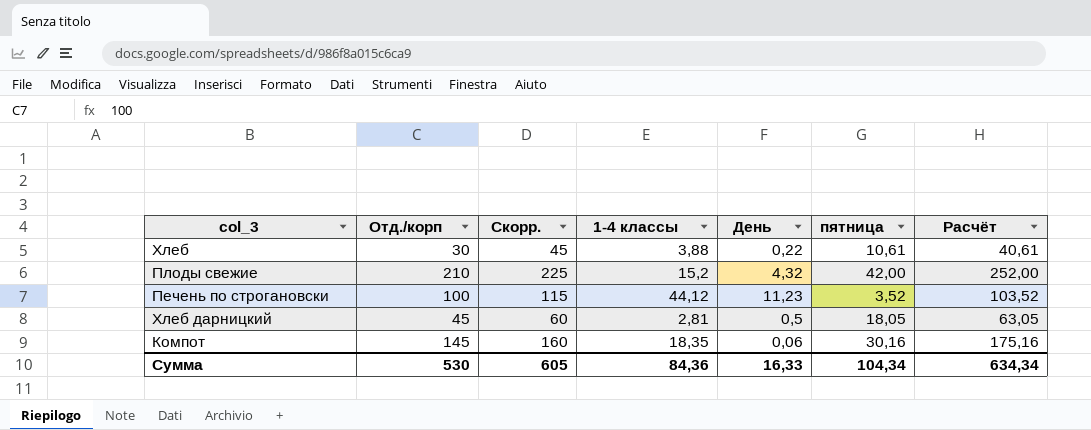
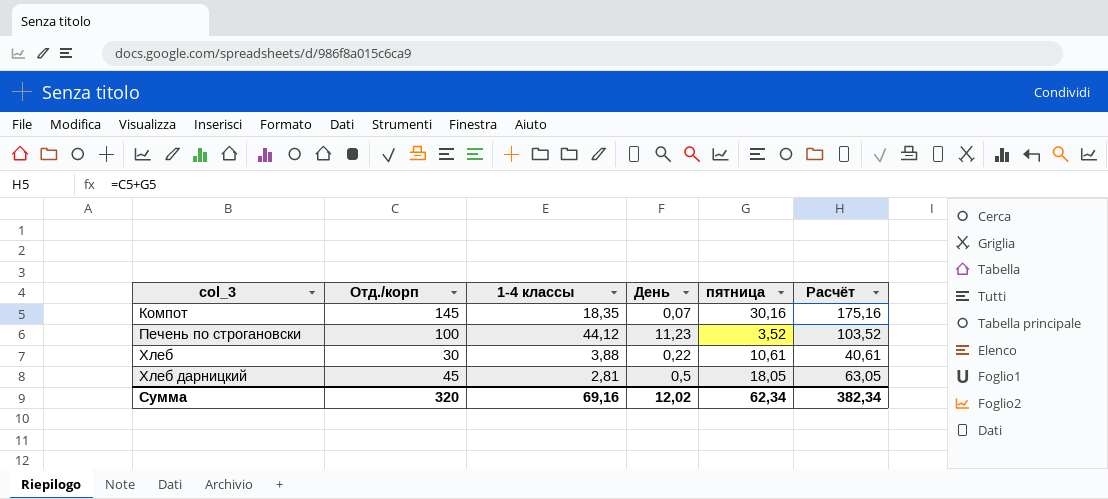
row order: none -> col_3 ascending
column Скорр. | formula: [Отд./корп] + 15 -> none
row Плоды свежие: 210 | 225 | 15,2 | 4,32 | 42,00 | 252,00 -> none
Компот | День: 0,06 -> 0,07
Сумма | Отд./корп: 530 -> 320
Сумма | 1-4 классы: 84,36 -> 69,16
Сумма | День: 16,33 -> 12,02
Сумма | пятница: 104,34 -> 62,34
Сумма | Расчёт: 634,34 -> 382,34

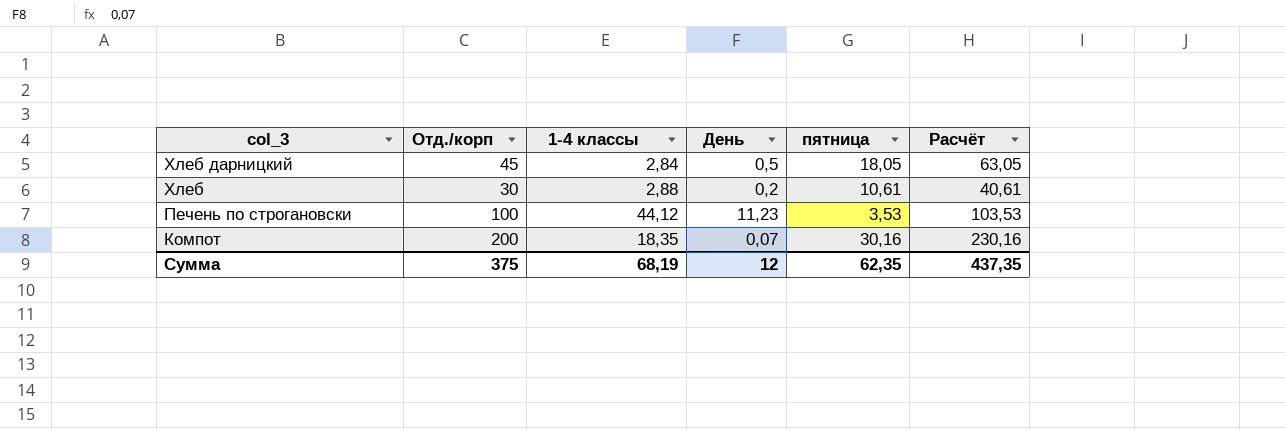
row order: col_3 ascending -> col_3 descending
Хлеб дарницкий | 1-4 классы: 2,81 -> 2,84
Хлеб | 1-4 классы: 3,88 -> 2,88
Хлеб | День: 0,22 -> 0,2
Печень по строгановски | пятница: 3,52 -> 3,53
Печень по строгановски | Расчёт: 103,52 -> 103,53
Компот | Отд./корп: 145 -> 200
Компот | Расчёт: 175,16 -> 230,16
Сумма | Отд./корп: 320 -> 375
Сумма | 1-4 классы: 69,16 -> 68,19
Сумма | День: 12,02 -> 12
Сумма | пятница: 62,34 -> 62,35
Сумма | Расчёт: 382,34 -> 437,35

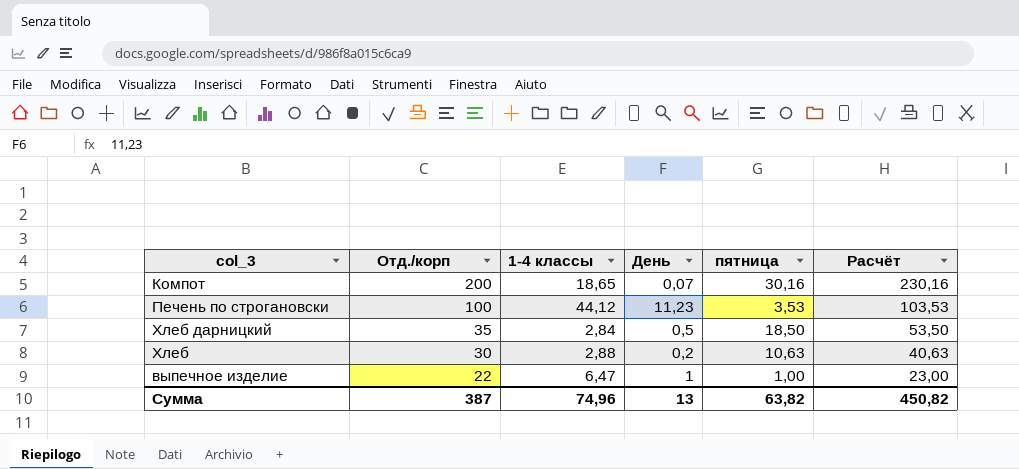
row order: col_3 descending -> Отд./корп descending
Компот | 1-4 классы: 18,35 -> 18,65
Хлеб дарницкий | Отд./корп: 45 -> 35
Хлеб дарницкий | пятница: 18,05 -> 18,50
Хлеб дарницкий | Расчёт: 63,05 -> 53,50
Хлеб | пятница: 10,61 -> 10,63
Хлеб | Расчёт: 40,61 -> 40,63
row выпечное изделие: none -> 22 | 6,47 | 1 | 1,00 | 23,00
Сумма | Отд./корп: 375 -> 387
Сумма | 1-4 классы: 68,19 -> 74,96
Сумма | День: 12 -> 13
Сумма | пятница: 62,35 -> 63,82
Сумма | Расчёт: 437,35 -> 450,82

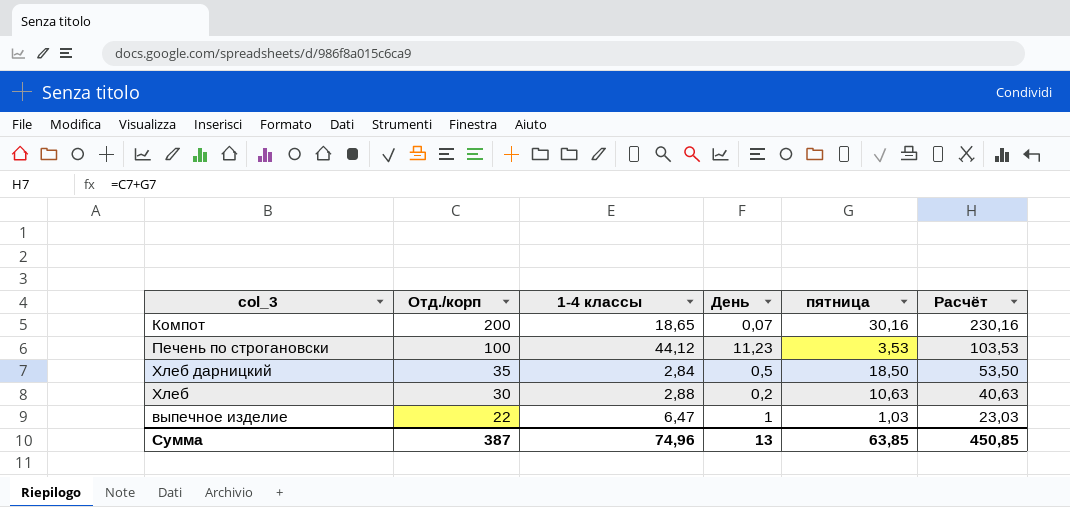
выпечное изделие | пятница: 1,00 -> 1,03
выпечное изделие | Расчёт: 23,00 -> 23,03
Сумма | пятница: 63,82 -> 63,85
Сумма | Расчёт: 450,82 -> 450,85

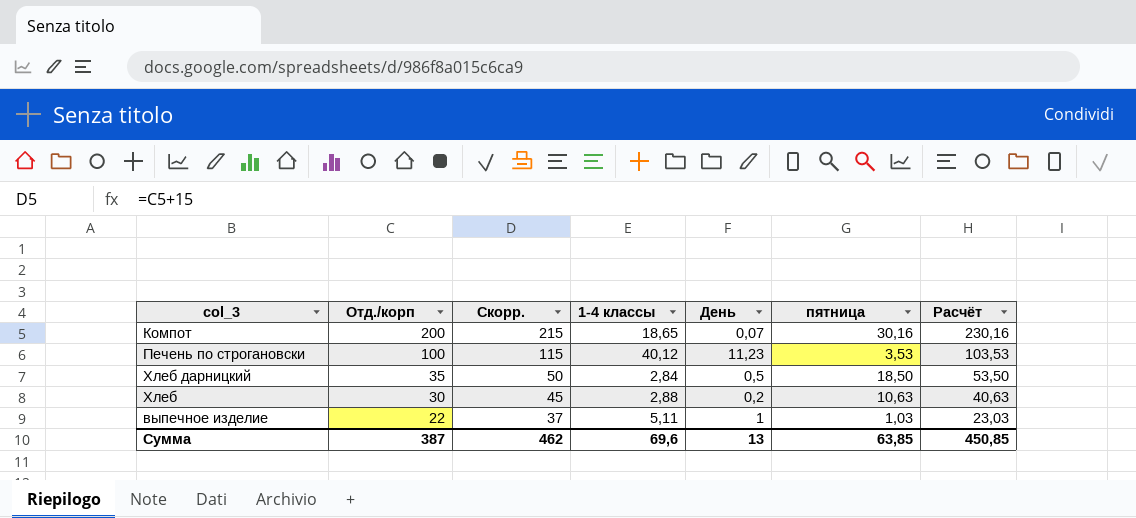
column Скорр. | formula: none -> [Отд./корп] + 15
Печень по строгановски | 1-4 классы: 44,12 -> 40,12
выпечное изделие | 1-4 классы: 6,47 -> 5,11
Сумма | 1-4 классы: 74,96 -> 69,6

